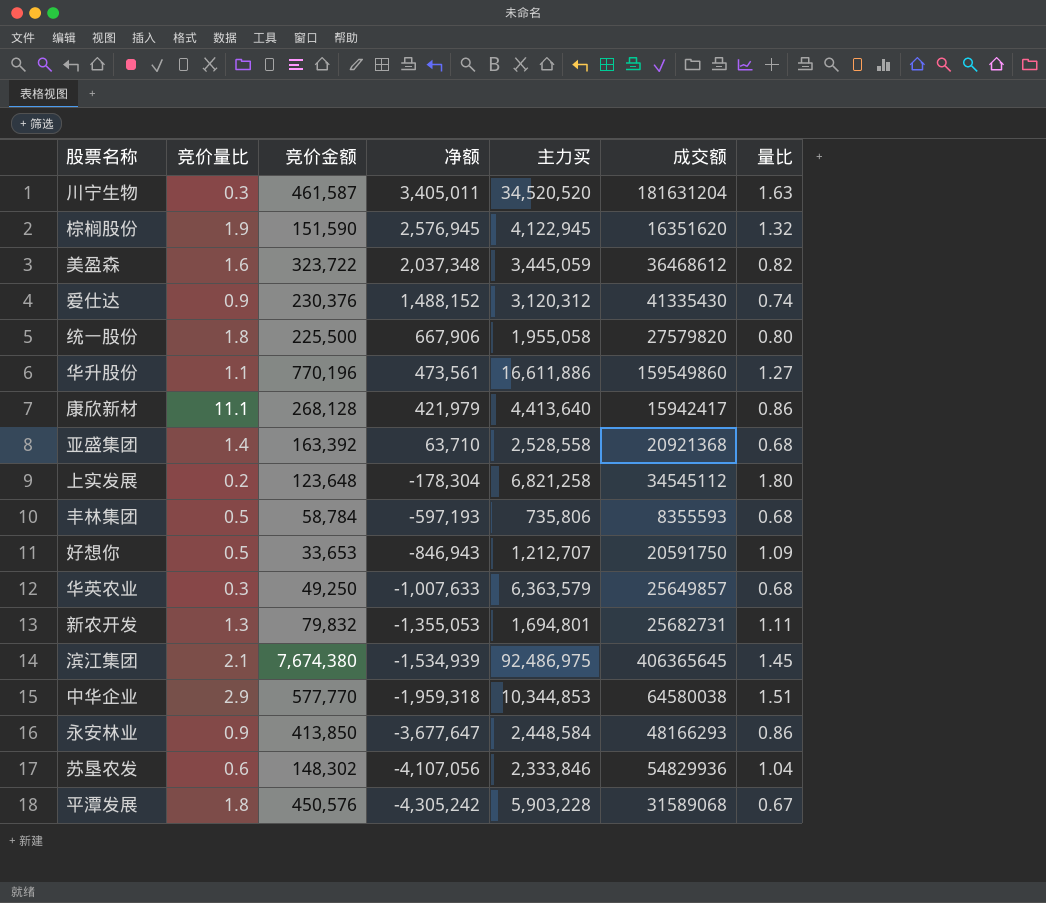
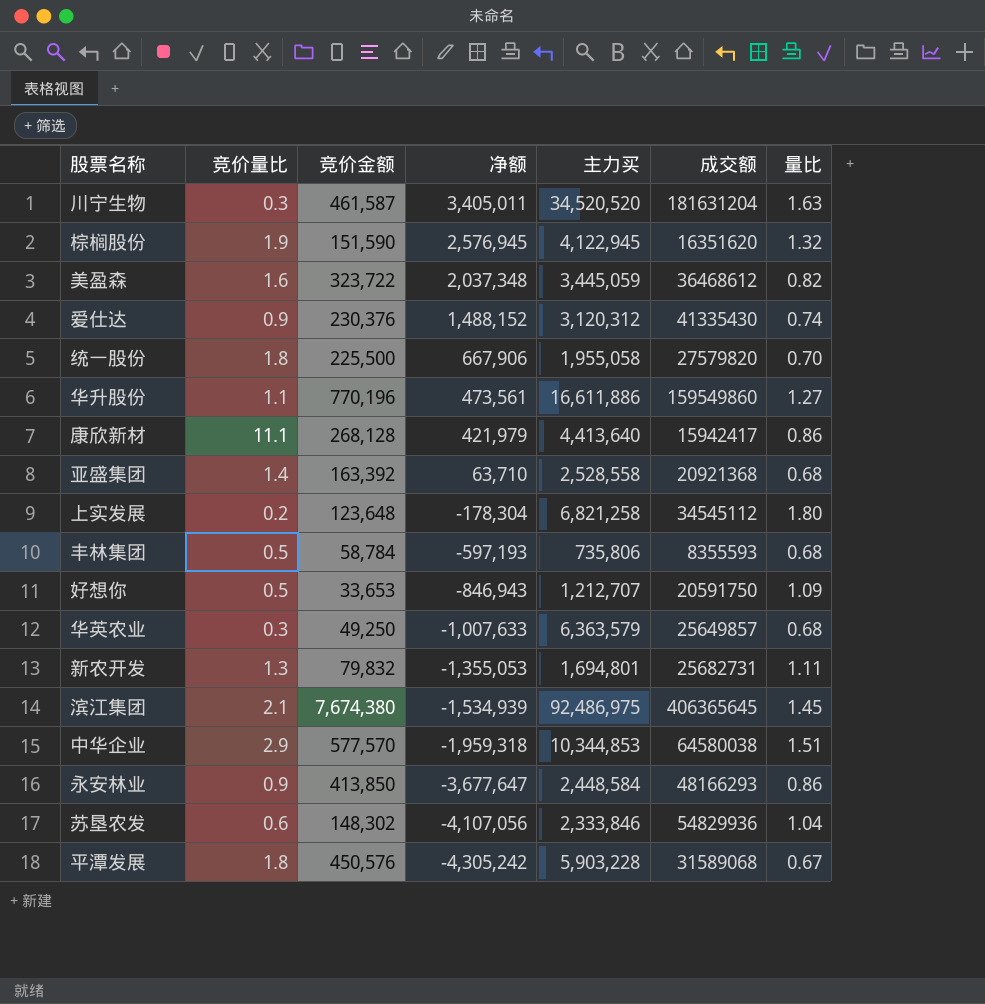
统一股份 | 量比: 0.80 -> 0.70
中华企业 | 竞价金额: 577,770 -> 577,570

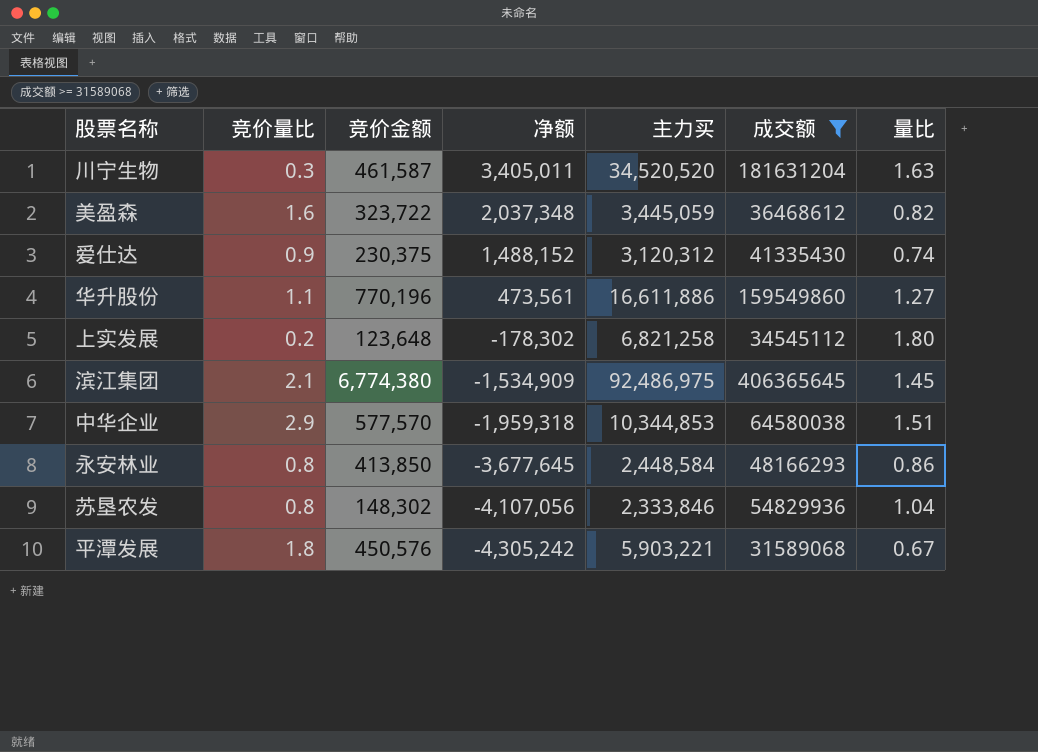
filter: none -> 成交额 >= 31589068
爱仕达 | 竞价金额: 230,376 -> 230,375
上实发展 | 净额: -178,304 -> -178,302
滨江集团 | 竞价金额: 7,674,380 -> 6,774,380
滨江集团 | 净额: -1,534,939 -> -1,534,909
永安林业 | 竞价量比: 0.9 -> 0.8
永安林业 | 净额: -3,677,647 -> -3,677,645
苏垦农发 | 竞价量比: 0.6 -> 0.8
平潭发展 | 主力买: 5,903,228 -> 5,903,221

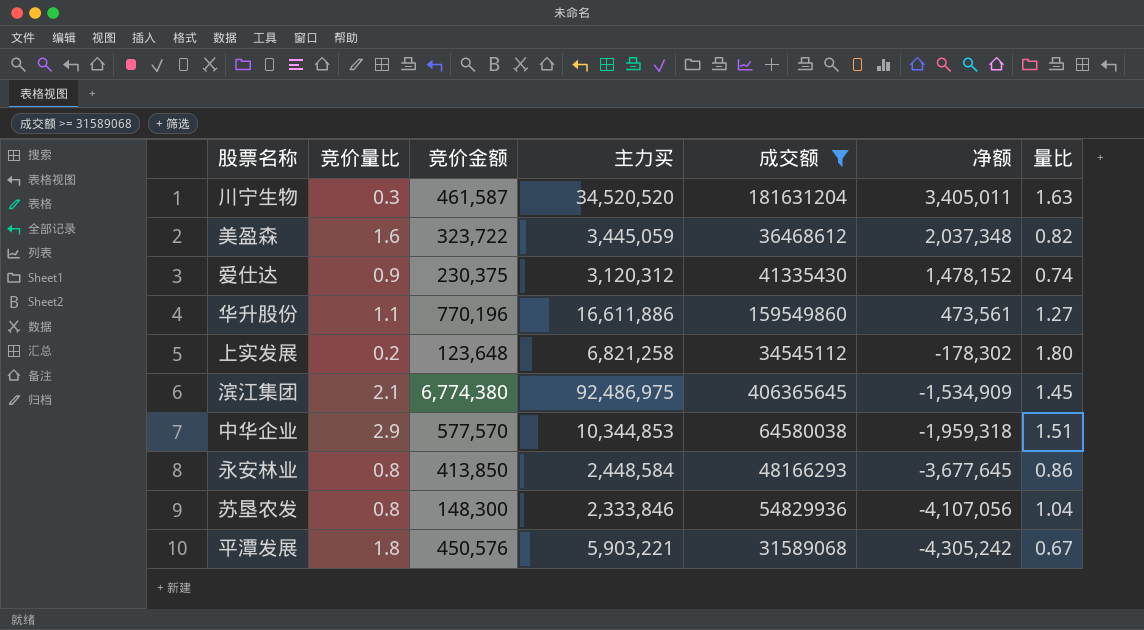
column 净额 | position: 4 -> 6
爱仕达 | 净额: 1,488,152 -> 1,478,152
苏垦农发 | 竞价金额: 148,302 -> 148,300

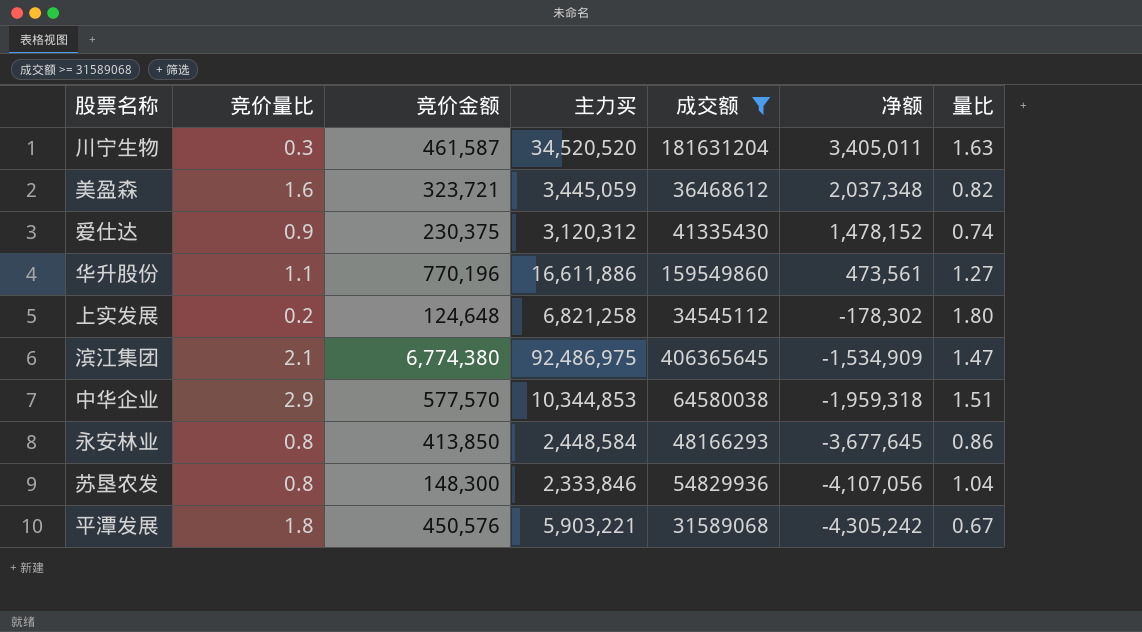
美盈森 | 竞价金额: 323,722 -> 323,721
上实发展 | 竞价金额: 123,648 -> 124,648
滨江集团 | 量比: 1.45 -> 1.47

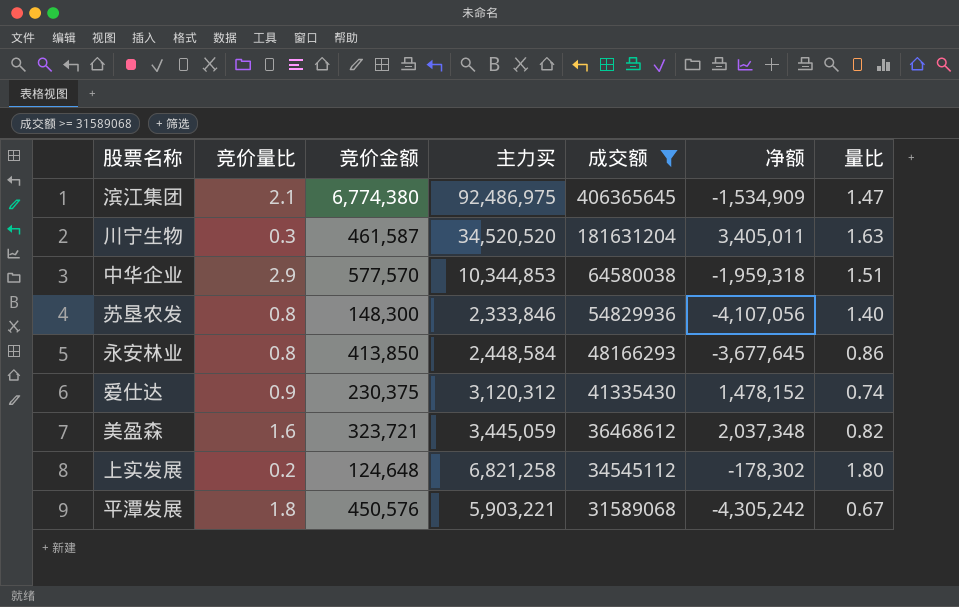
row order: 净额 descending -> 成交额 descending
row 华升股份: 1.1 | 770,196 | 16,611,886 | 159549860 | 473,561 | 1.27 -> none
苏垦农发 | 量比: 1.04 -> 1.40

